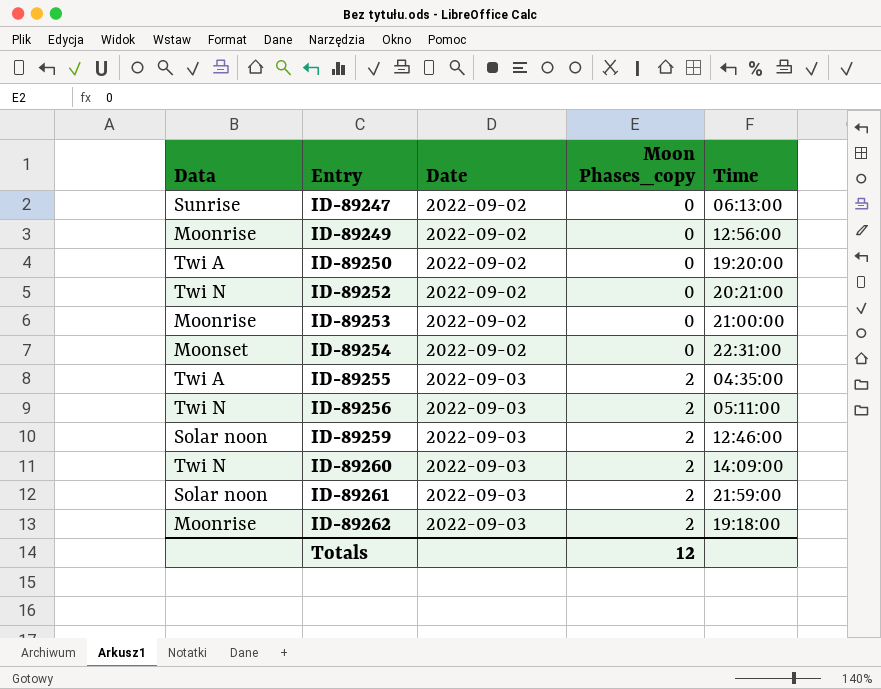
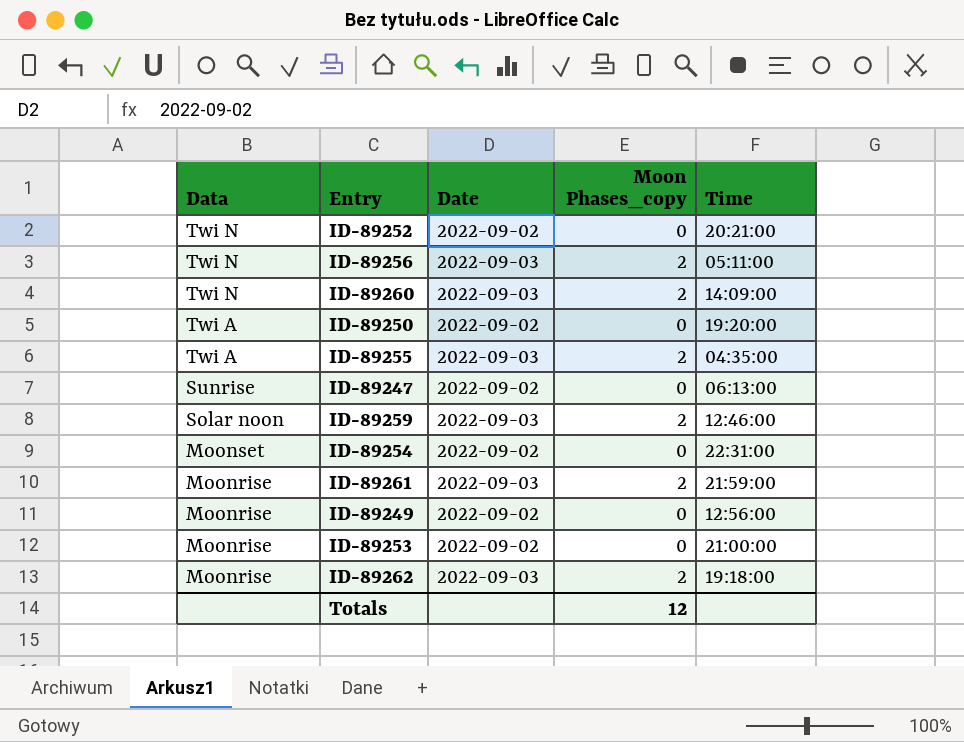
row order: Entry ascending -> Data descending
ID-89261 | Data: Solar noon -> Moonrise

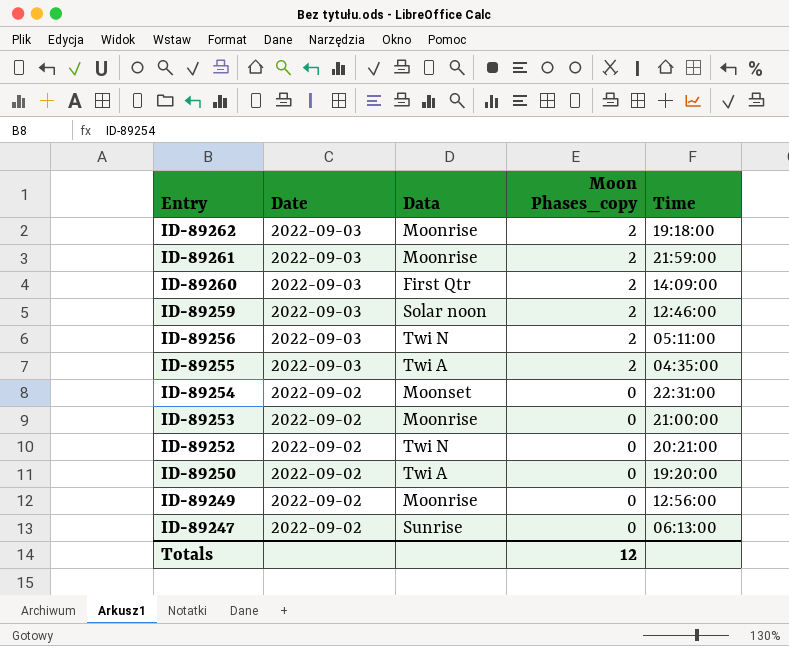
row order: Data descending -> Entry descending
column Data | position: 1 -> 3
ID-89260 | Data: Twi N -> First Qtr

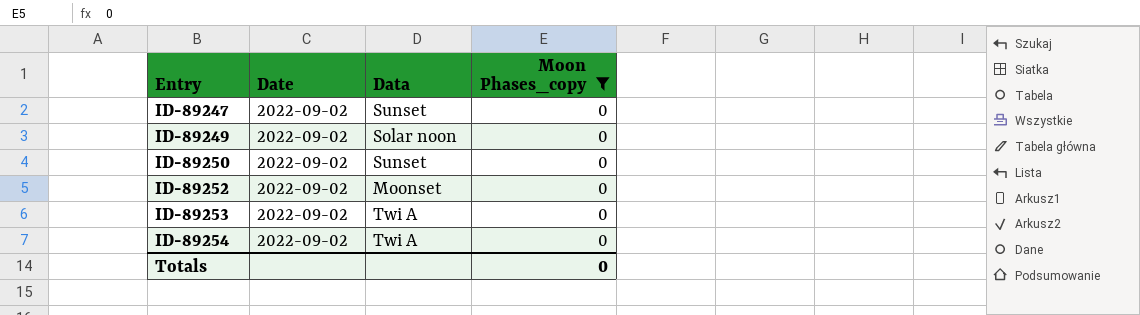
filter: none -> Moon Phases_copy = 0
row order: Entry descending -> Entry ascending
column Time | position: 5 -> none
ID-89247 | Data: Sunrise -> Sunset
ID-89249 | Data: Moonrise -> Solar noon
ID-89250 | Data: Twi A -> Sunset
ID-89252 | Data: Twi N -> Moonset
ID-89253 | Data: Moonrise -> Twi A
ID-89254 | Data: Moonset -> Twi A
Totals | Moon Phases_copy: 12 -> 0

